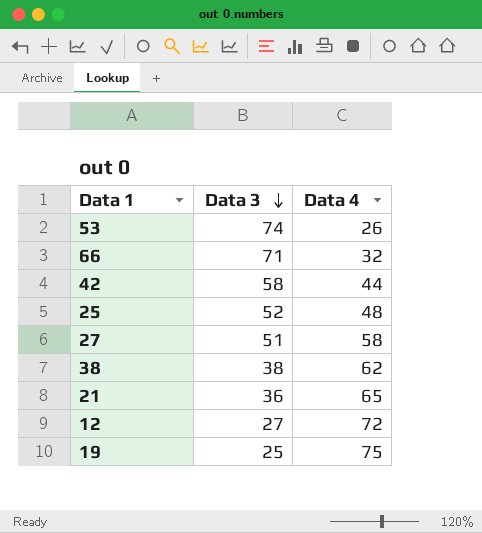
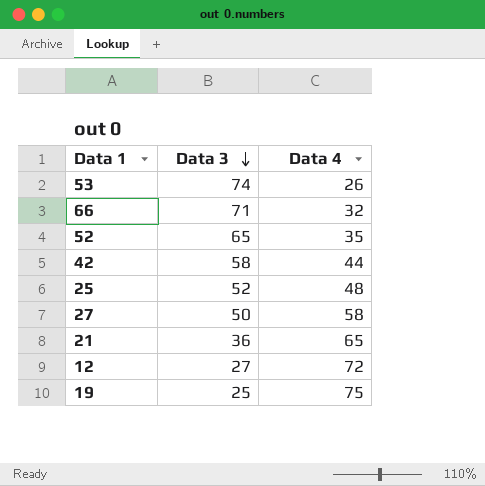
row 38: 38 | 62 -> none
row 52: none -> 65 | 35
27 | Data 3: 51 -> 50

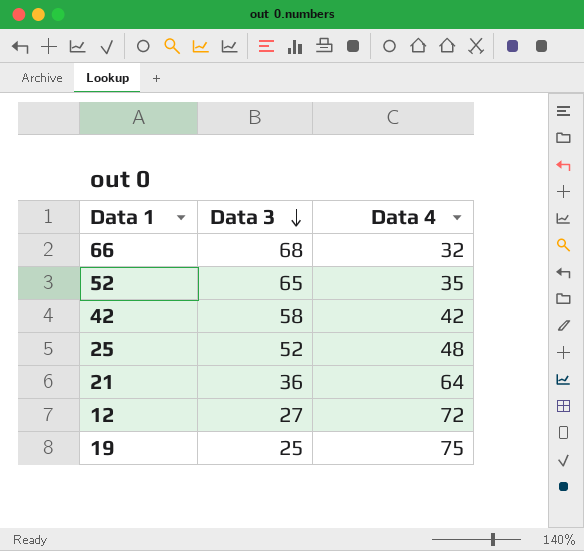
row 53: 74 | 26 -> none
row 27: 50 | 58 -> none
66 | Data 3: 71 -> 68
42 | Data 4: 44 -> 42
21 | Data 4: 65 -> 64

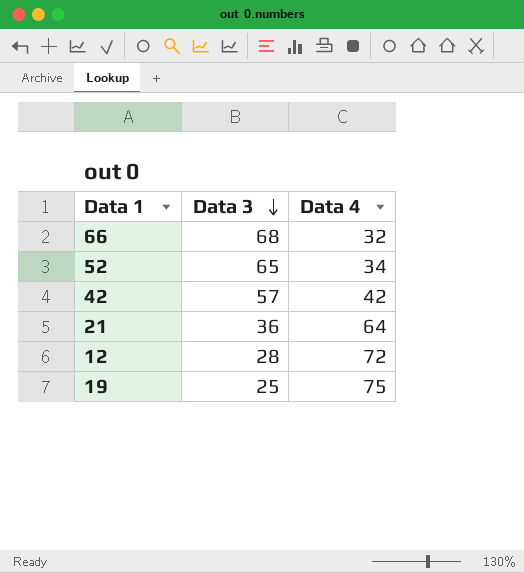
row 25: 52 | 48 -> none
52 | Data 4: 35 -> 34
42 | Data 3: 58 -> 57
12 | Data 3: 27 -> 28

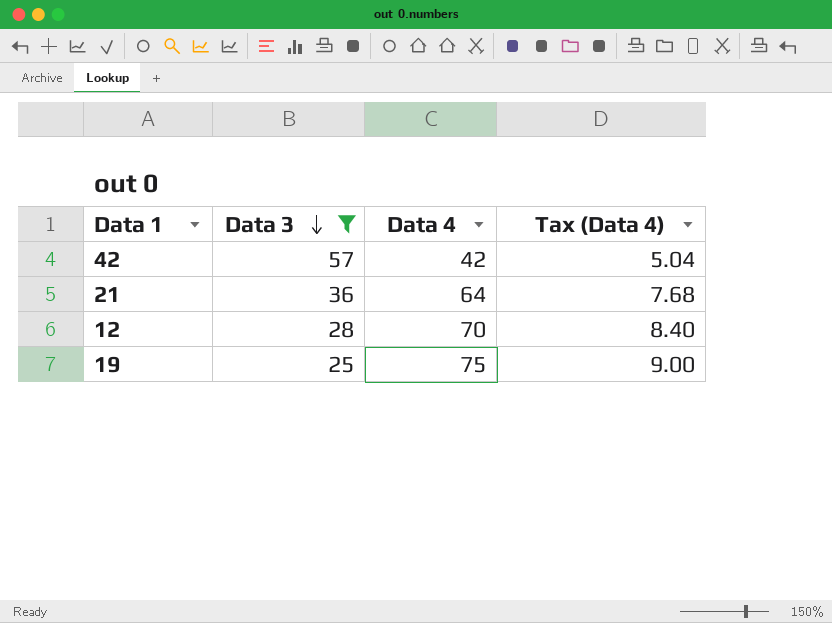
filter: none -> Data 3 <= 57
column Tax (Data 4) | formula: none -> [Data 4] * 0.12
12 | Data 4: 72 -> 70

